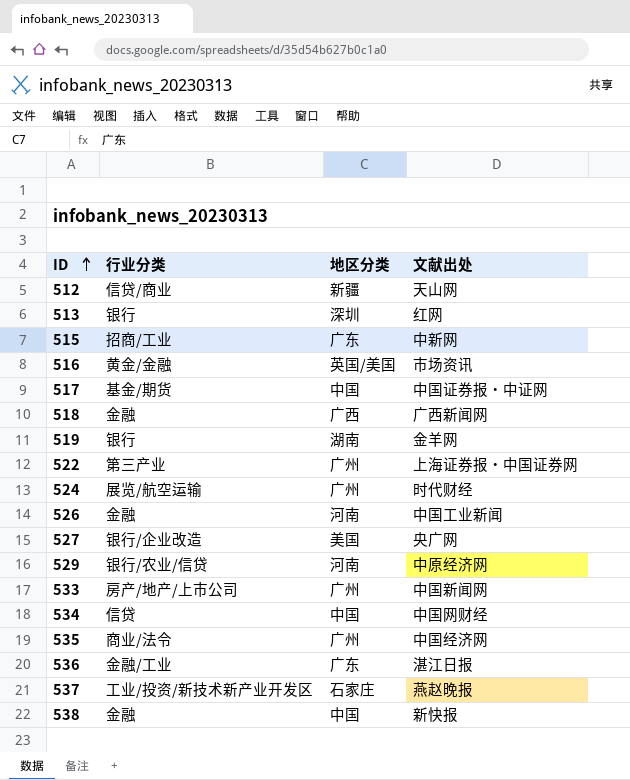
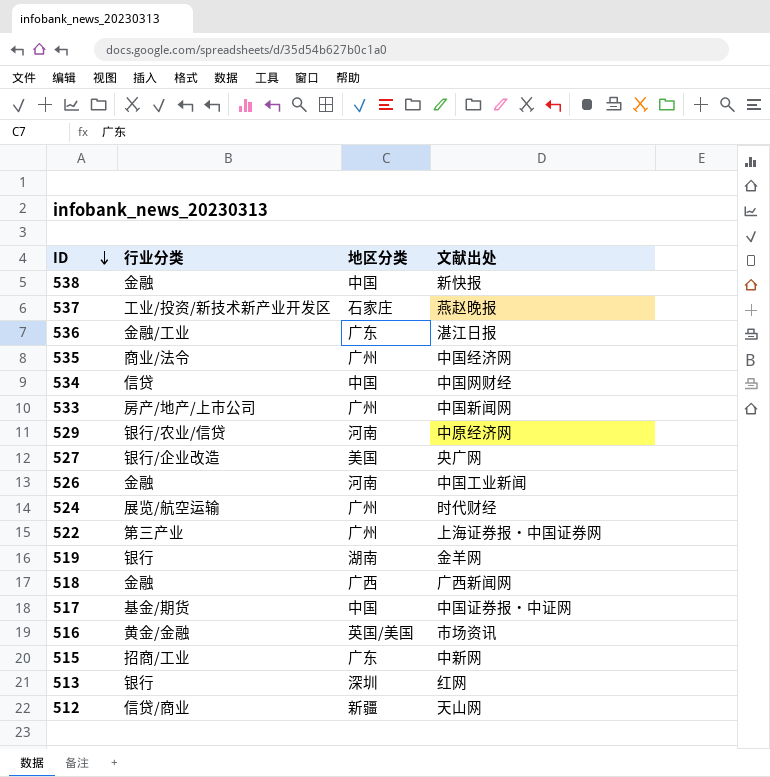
row order: ID ascending -> ID descending

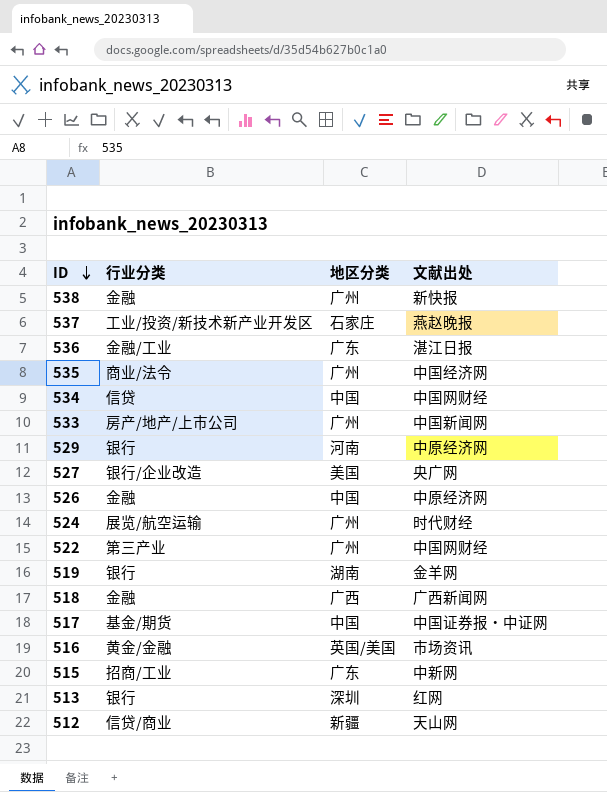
538 | 地区分类: 中国 -> 广州
529 | 行业分类: 银行/农业/信贷 -> 银行
526 | 地区分类: 河南 -> 中国
526 | 文献出处: 中国工业新闻 -> 中原经济网
522 | 文献出处: 上海证券报・中国证券网 -> 中国网财经

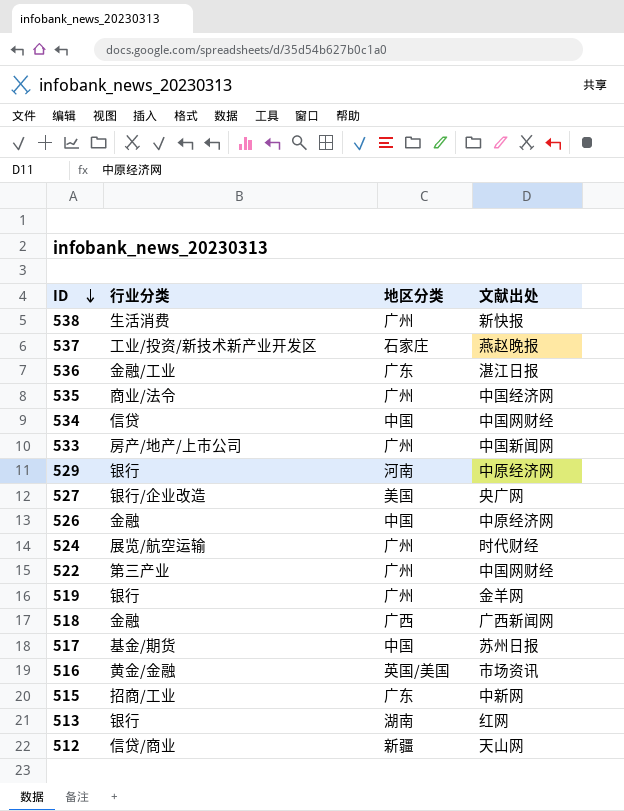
538 | 行业分类: 金融 -> 生活消费
519 | 地区分类: 湖南 -> 广州
517 | 文献出处: 中国证券报・中证网 -> 苏州日报
513 | 地区分类: 深圳 -> 湖南

